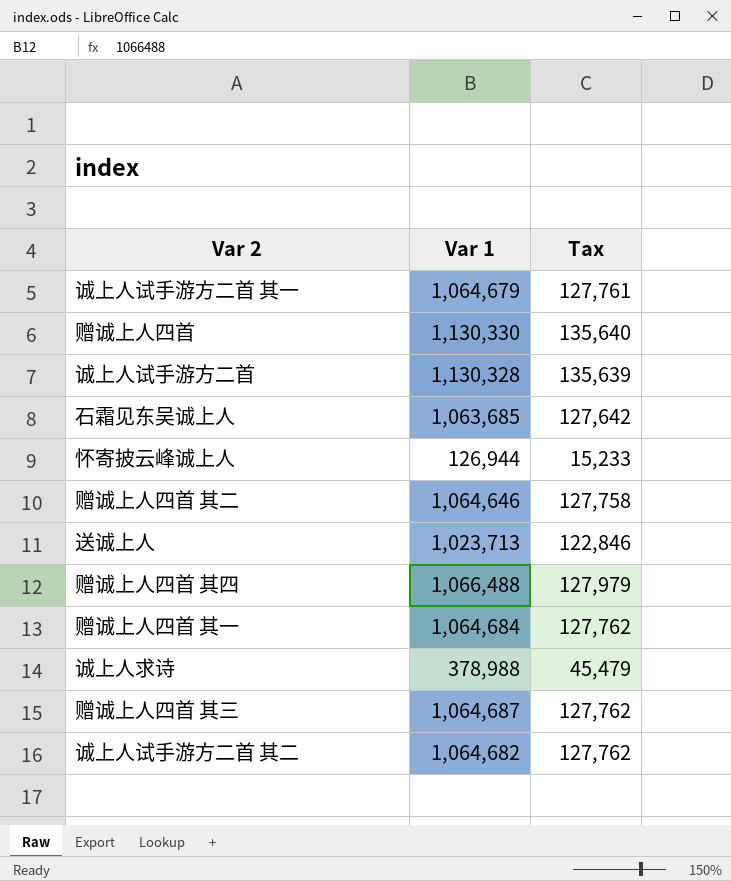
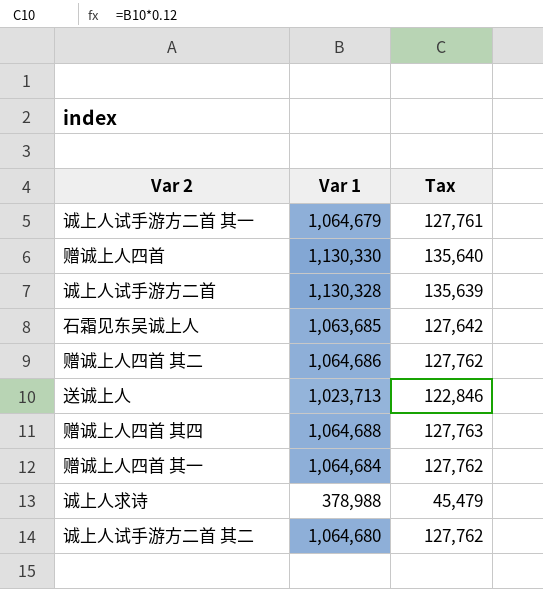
row 怀寄披云峰诚上人: 126,944 | 15,233 -> none
row 赠诚上人四首 其三: 1,064,687 | 127,762 -> none
赠诚上人四首 其二 | Var 1: 1,064,646 -> 1,064,686
赠诚上人四首 其二 | Tax: 127,758 -> 127,762
赠诚上人四首 其四 | Var 1: 1,066,488 -> 1,064,688
赠诚上人四首 其四 | Tax: 127,979 -> 127,763
诚上人试手游方二首 其二 | Var 1: 1,064,682 -> 1,064,680

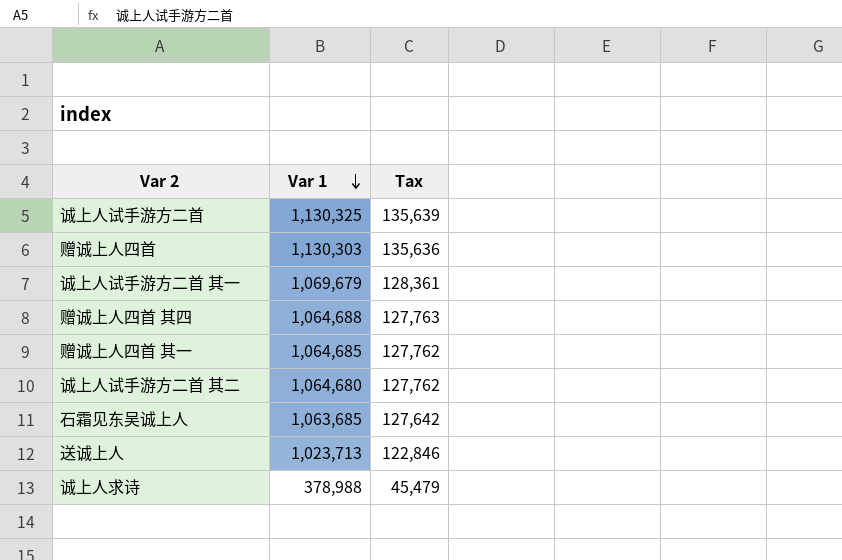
row order: none -> Var 1 descending
row 赠诚上人四首 其二: 1,064,686 | 127,762 -> none
诚上人试手游方二首 | Var 1: 1,130,328 -> 1,130,325
赠诚上人四首 | Var 1: 1,130,330 -> 1,130,303
赠诚上人四首 | Tax: 135,640 -> 135,636
诚上人试手游方二首 其一 | Var 1: 1,064,679 -> 1,069,679
诚上人试手游方二首 其一 | Tax: 127,761 -> 128,361
赠诚上人四首 其一 | Var 1: 1,064,684 -> 1,064,685

